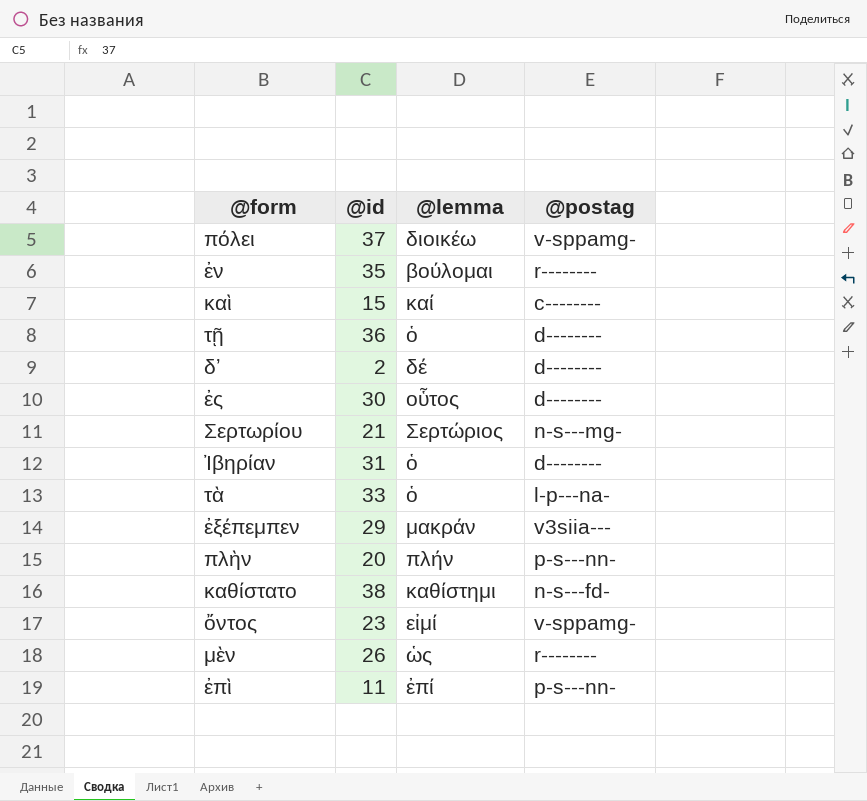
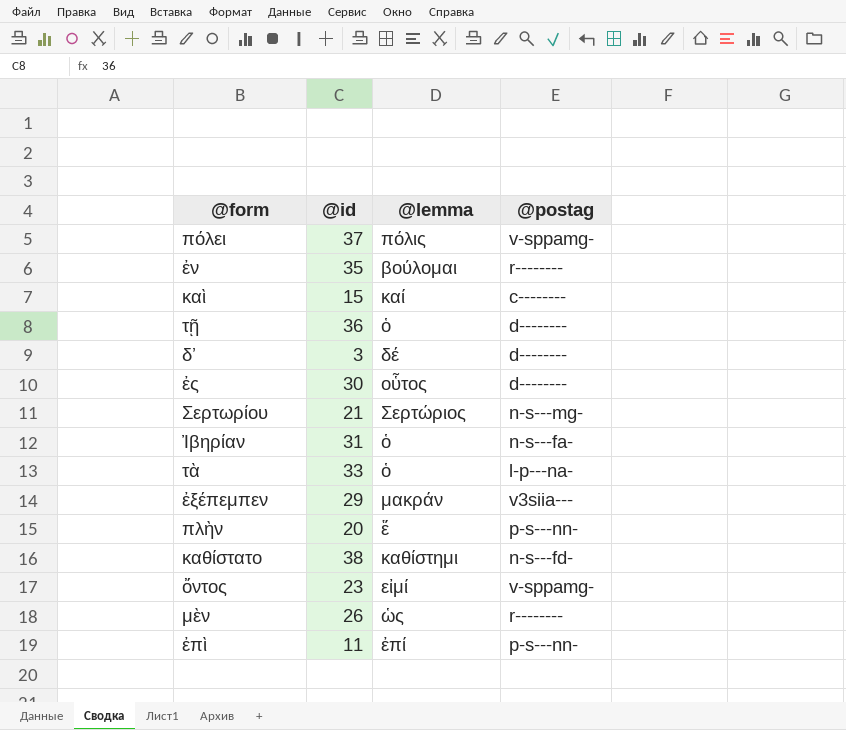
πόλει | @lemma: διοικέω -> πόλις
δʼ | @id: 2 -> 3
Ἰβηρίαν | @postag: d-------- -> n-s---fa-
πλὴν | @lemma: πλήν -> ἕ

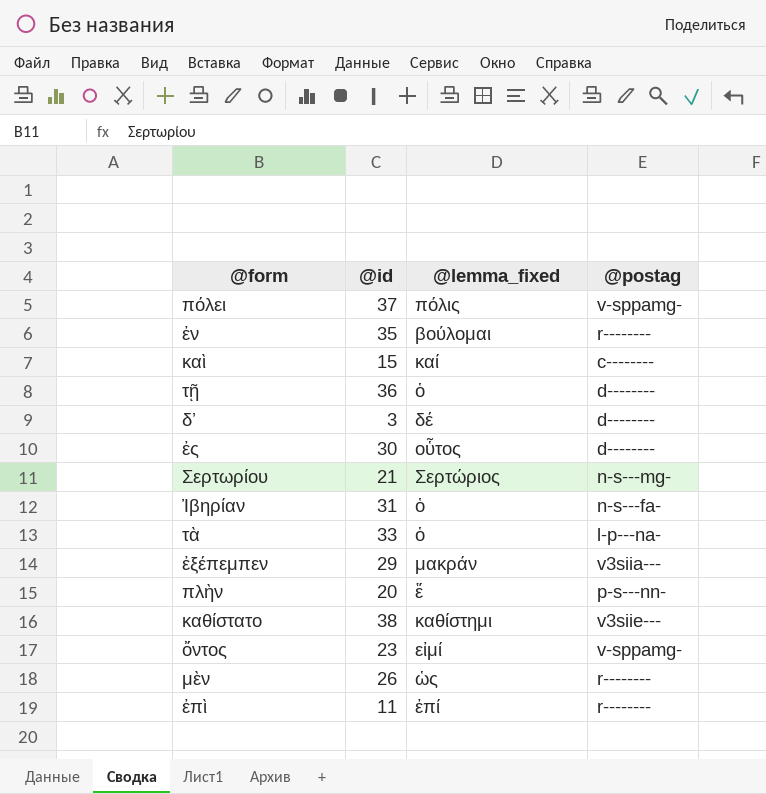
column name: @lemma -> @lemma_fixed
καθίστατο | @postag: n-s---fd- -> v3siie---
ἐπὶ | @postag: p-s---nn- -> r--------

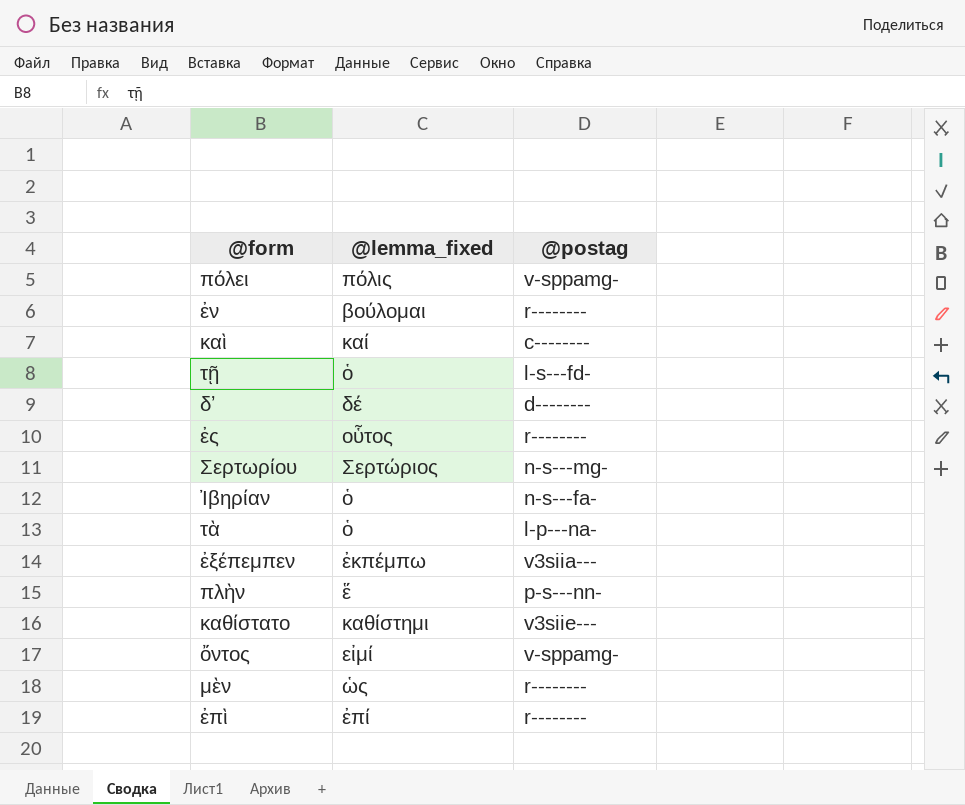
column @id | position: 2 -> none
τῇ | @postag: d-------- -> l-s---fd-
ἐς | @postag: d-------- -> r--------
ἐξέπεμπεν | @lemma_fixed: μακράν -> ἐκπέμπω

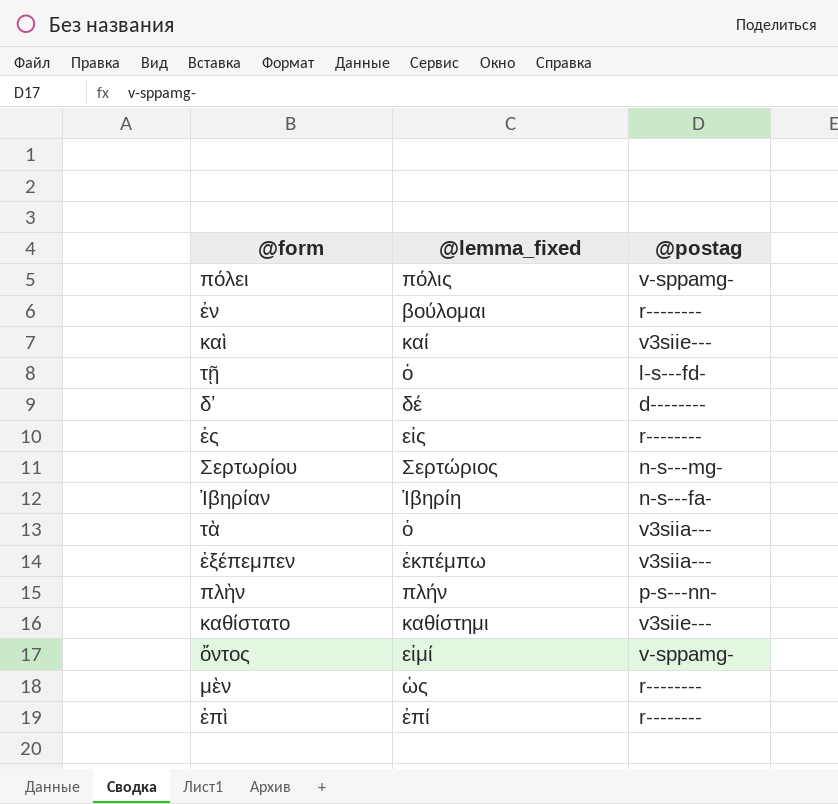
καὶ | @postag: c-------- -> v3siie---
ἐς | @lemma_fixed: οὗτος -> εἰς
Ἰβηρίαν | @lemma_fixed: ὁ -> Ἰβηρίη
τὰ | @postag: l-p---na- -> v3siia---
πλὴν | @lemma_fixed: ἕ -> πλήν

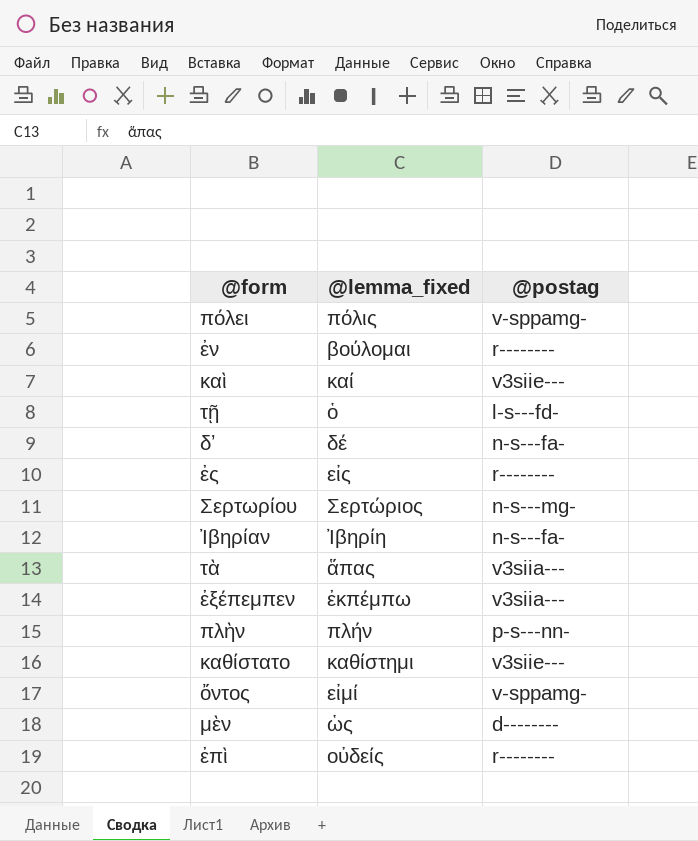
δʼ | @postag: d-------- -> n-s---fa-
τὰ | @lemma_fixed: ὁ -> ἅπας
μὲν | @postag: r-------- -> d--------
ἐπὶ | @lemma_fixed: ἐπί -> οὐδείς

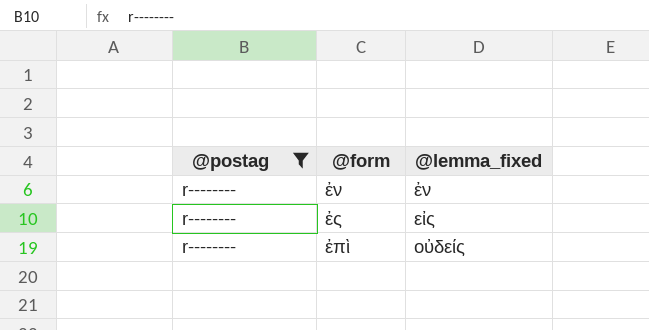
filter: none -> @postag = r--------
column @postag | position: 3 -> 1
ἐν | @lemma_fixed: βούλομαι -> ἐν

